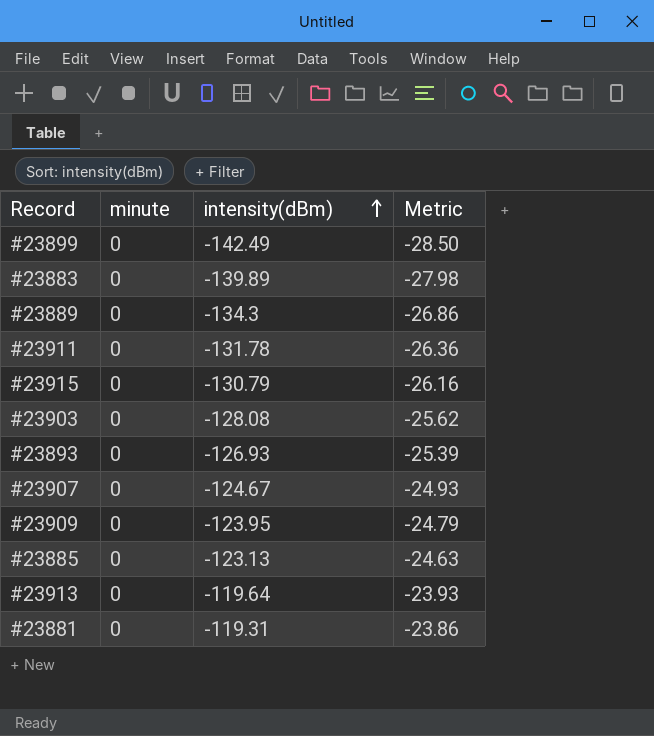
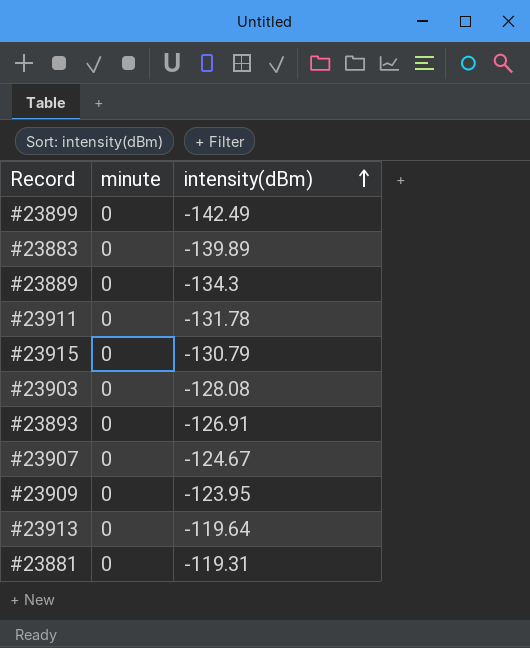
column Metric | formula: [intensity(dBm)] * 0.2 -> none
row #23885: 0 | -123.13 | -24.63 -> none
#23893 | intensity(dBm): -126.93 -> -126.91

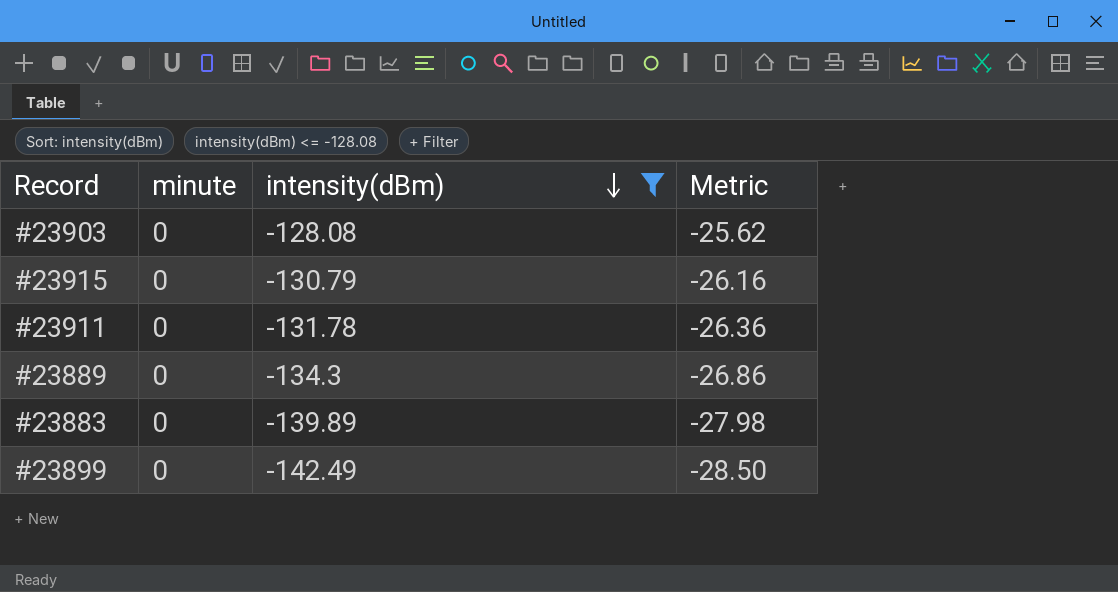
filter: none -> intensity(dBm) <= -128.08
row order: intensity(dBm) ascending -> intensity(dBm) descending
column Metric | formula: none -> [intensity(dBm)] * 0.2

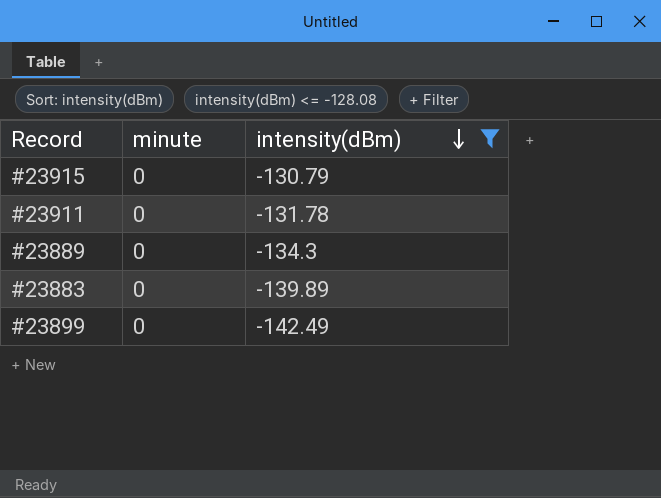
column Metric | formula: [intensity(dBm)] * 0.2 -> none
row #23903: 0 | -128.08 | -25.62 -> none

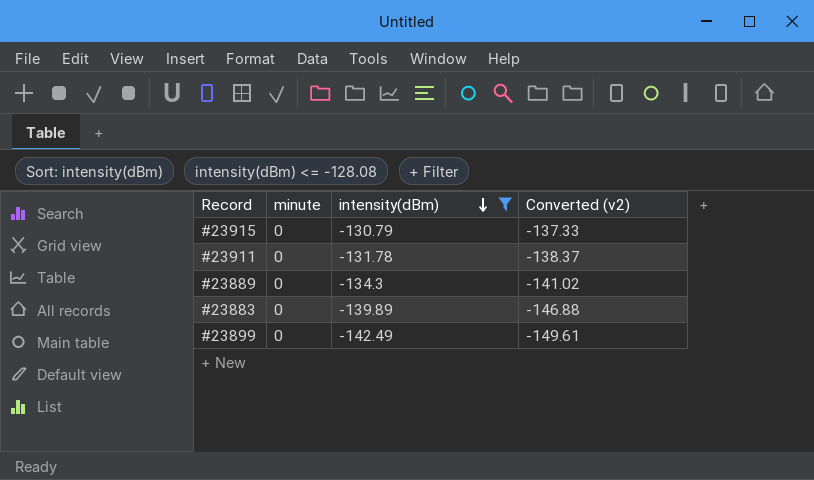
column Converted (v2) | formula: none -> [intensity(dBm)] * 1.05

